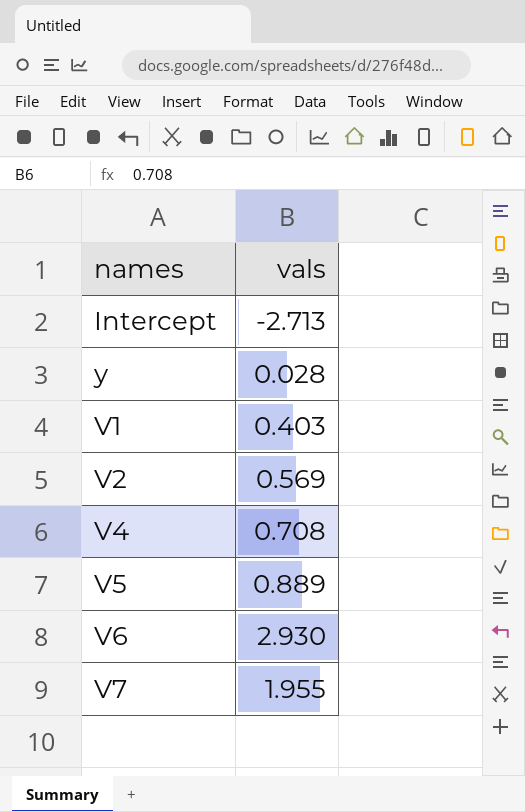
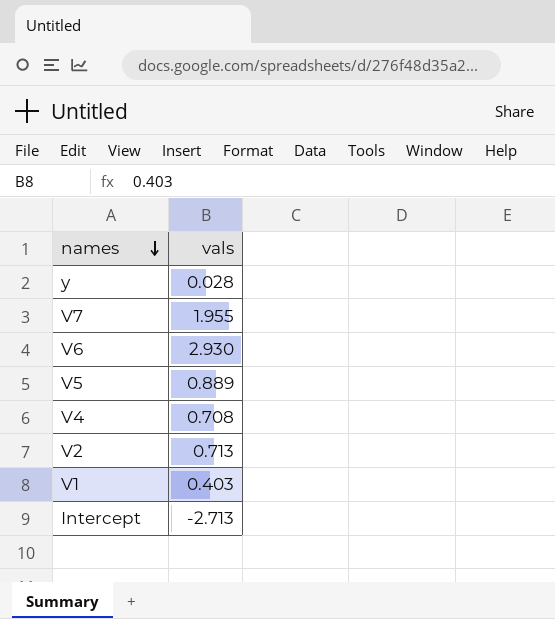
row order: none -> names descending
V2 | vals: 0.569 -> 0.713

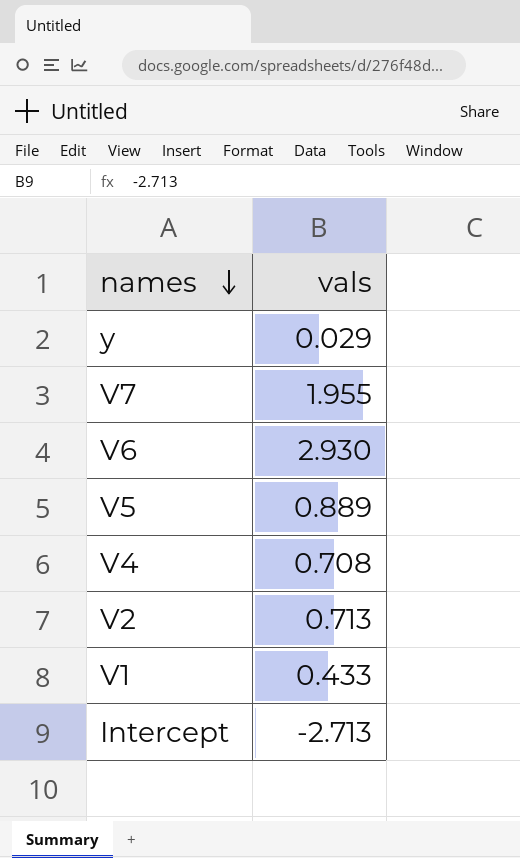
y | vals: 0.028 -> 0.029
V1 | vals: 0.403 -> 0.433

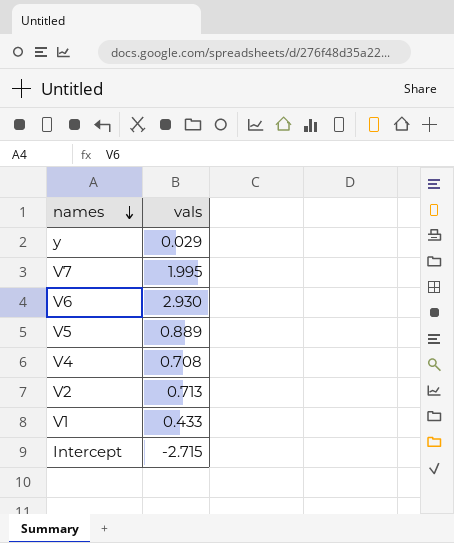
V7 | vals: 1.955 -> 1.995
Intercept | vals: -2.713 -> -2.715

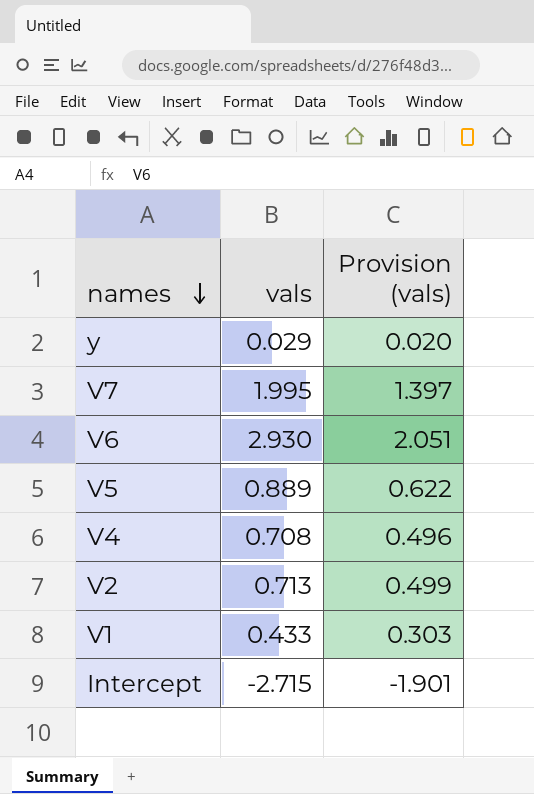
column Provision (vals) | formula: none -> [vals] * 0.7

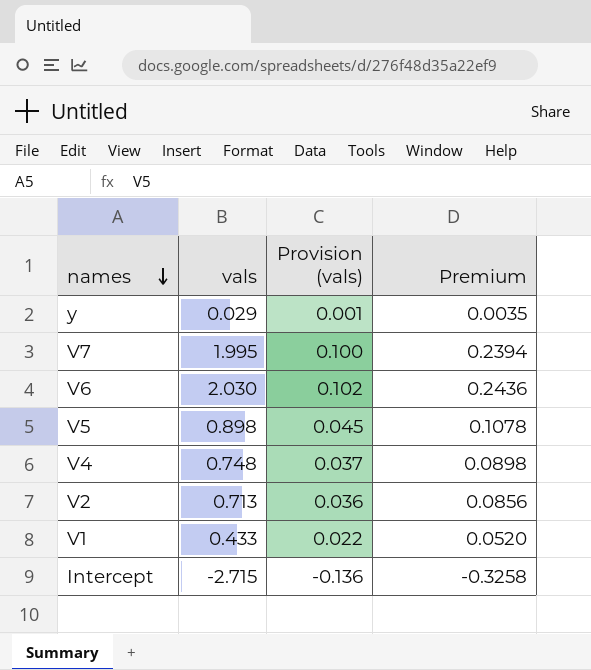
column Provision (vals) | formula: [vals] * 0.7 -> [vals] * 0.05
column Premium | formula: none -> [vals] * 0.12
V6 | vals: 2.930 -> 2.030
V5 | vals: 0.889 -> 0.898
V4 | vals: 0.708 -> 0.748

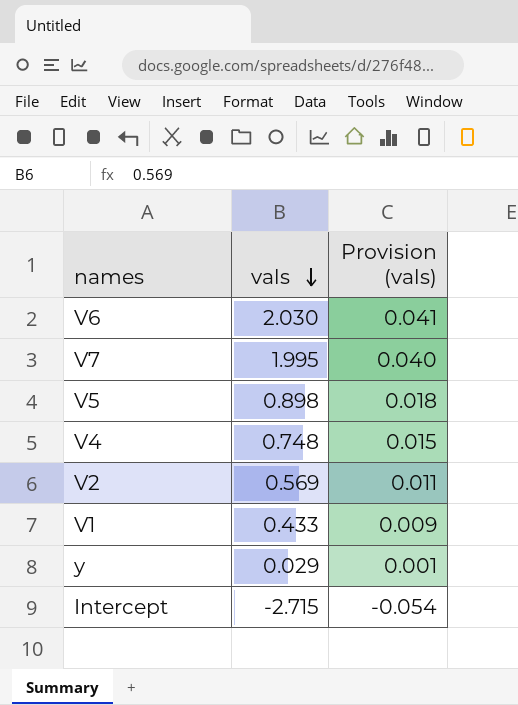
row order: names descending -> vals descending
column Premium | formula: [vals] * 0.12 -> none
column Provision (vals) | formula: [vals] * 0.05 -> [vals] * 0.02
V2 | vals: 0.713 -> 0.569

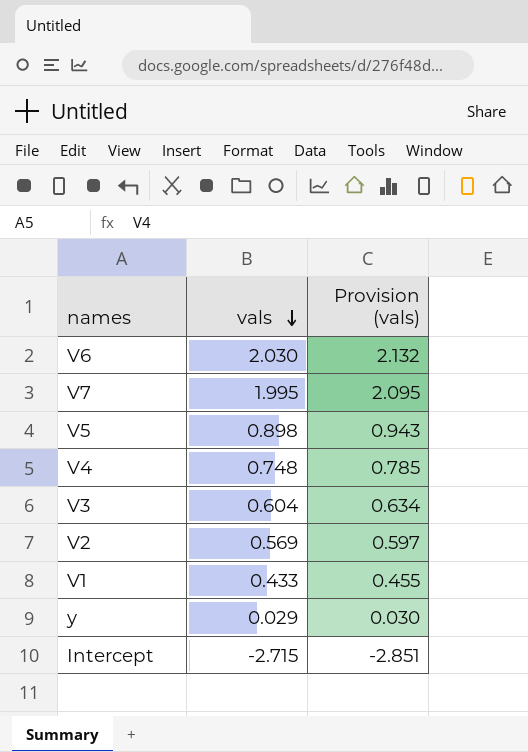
column Provision (vals) | formula: [vals] * 0.02 -> [vals] * 1.05
row V3: none -> 0.604 | 0.634

